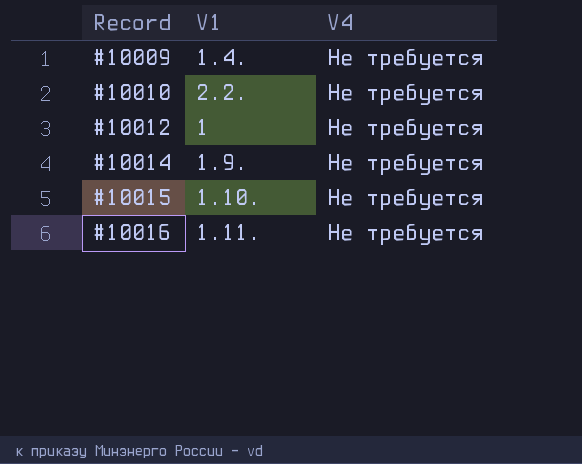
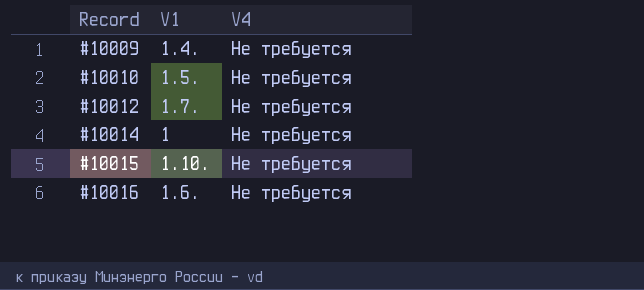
#10010 | V1: 2.2. -> 1.5.
#10012 | V1: 1 -> 1.7.
#10014 | V1: 1.9. -> 1
#10016 | V1: 1.11. -> 1.6.

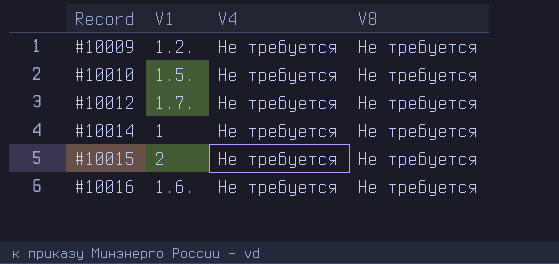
column V8 | position: none -> 4
#10009 | V1: 1.4. -> 1.2.
#10015 | V1: 1.10. -> 2

